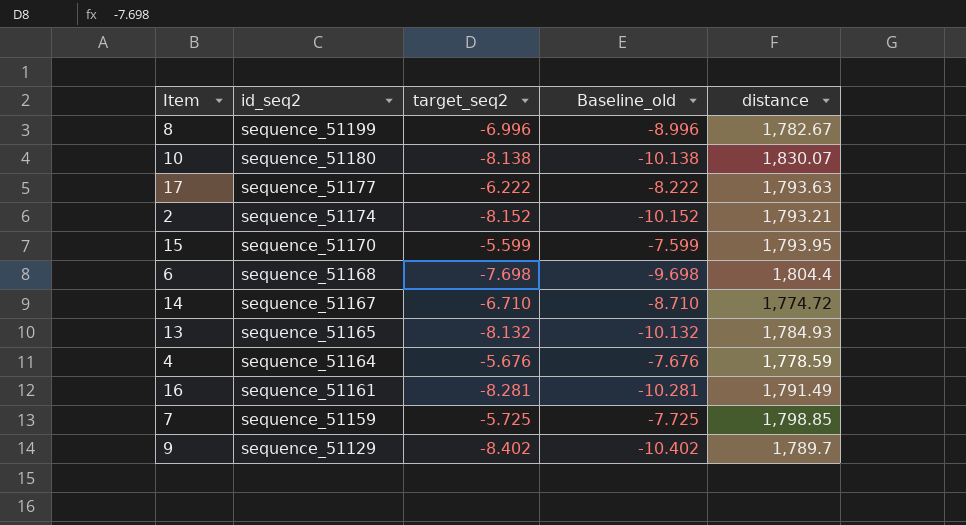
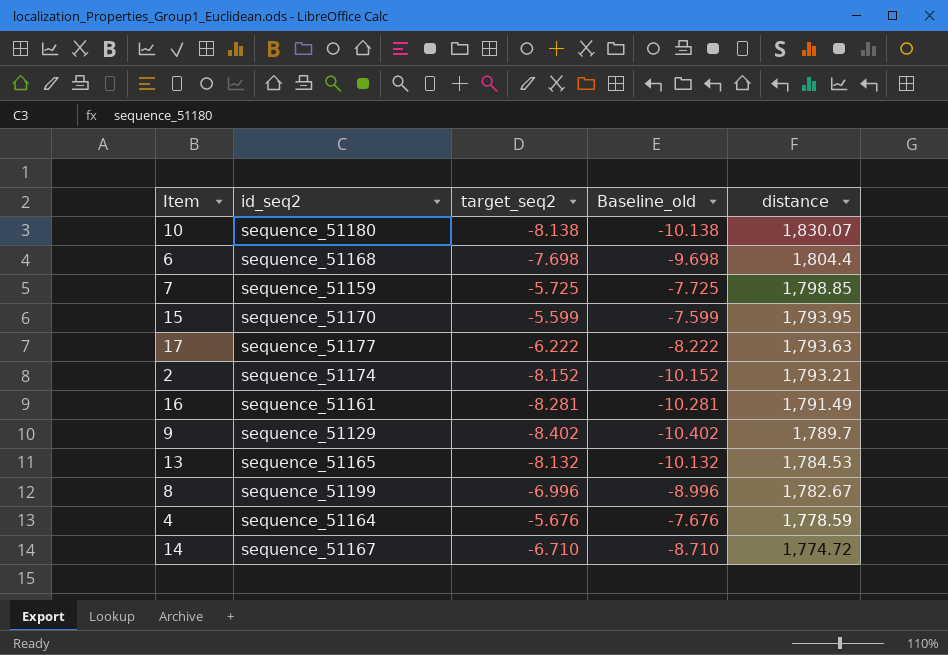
row order: id_seq2 descending -> distance descending
13 | distance: 1,784.93 -> 1,784.53

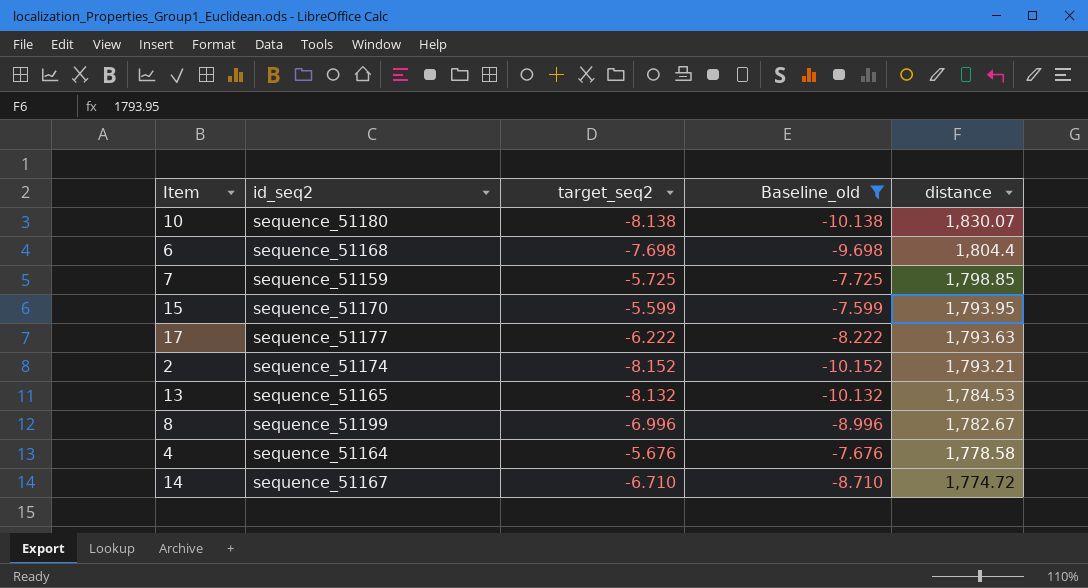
filter: none -> Baseline_old >= -10.152
4 | distance: 1,778.59 -> 1,778.58

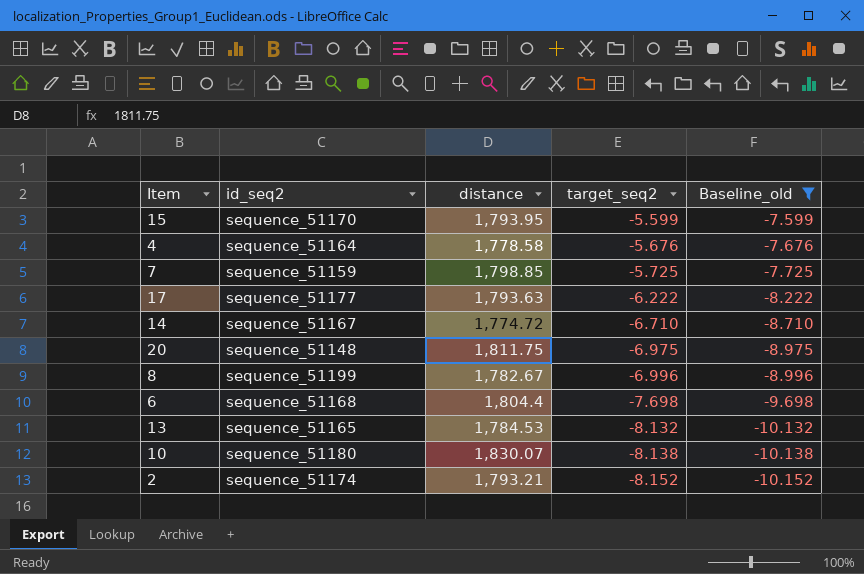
row order: distance descending -> target_seq2 descending
column distance | position: 5 -> 3
row 20: none -> sequence_51148 | 1,811.75 | -6.975 | -8.975

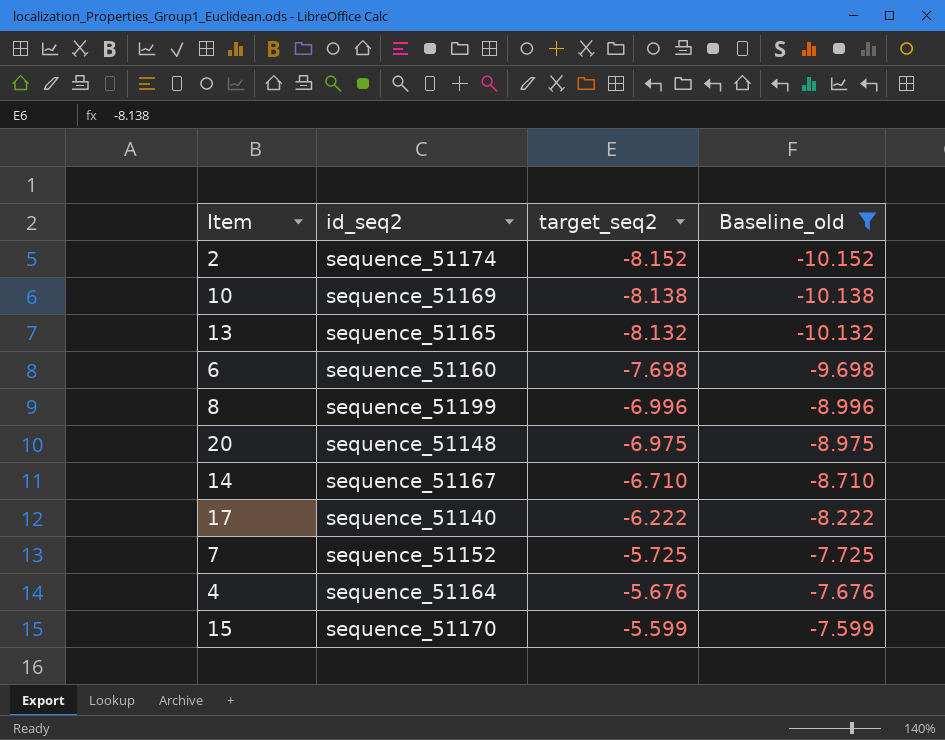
row order: target_seq2 descending -> target_seq2 ascending
column distance | position: 3 -> none
10 | id_seq2: sequence_51180 -> sequence_51169
6 | id_seq2: sequence_51168 -> sequence_51160
17 | id_seq2: sequence_51177 -> sequence_51140
7 | id_seq2: sequence_51159 -> sequence_51152

